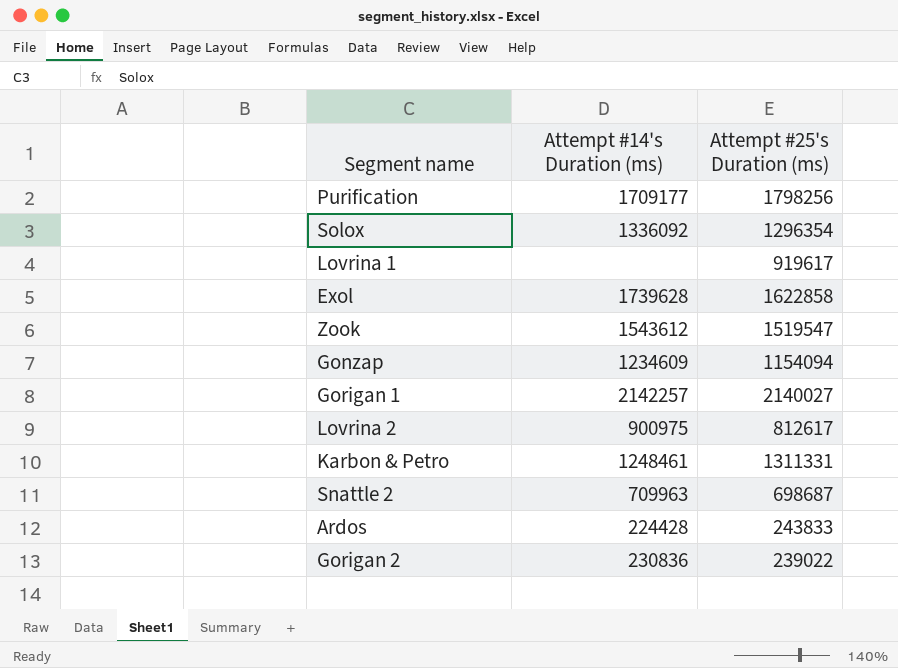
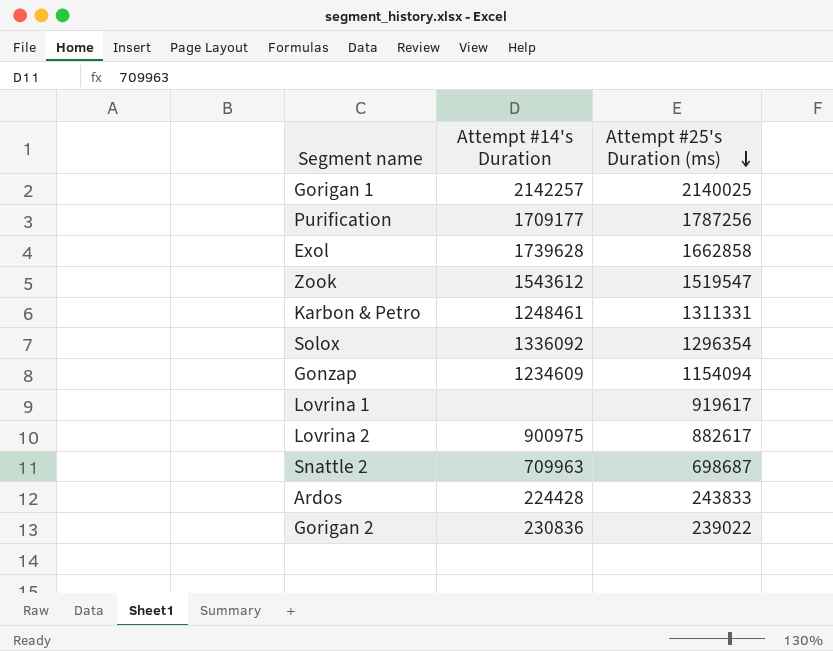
row order: none -> Attempt #25's Duration (ms) descending
column name: Attempt #14's Duration (ms) -> Attempt #14's Duration
Gorigan 1 | Attempt #25's Duration (ms): 2140027 -> 2140025
Purification | Attempt #25's Duration (ms): 1798256 -> 1787256
Exol | Attempt #25's Duration (ms): 1622858 -> 1662858
Lovrina 2 | Attempt #25's Duration (ms): 812617 -> 882617

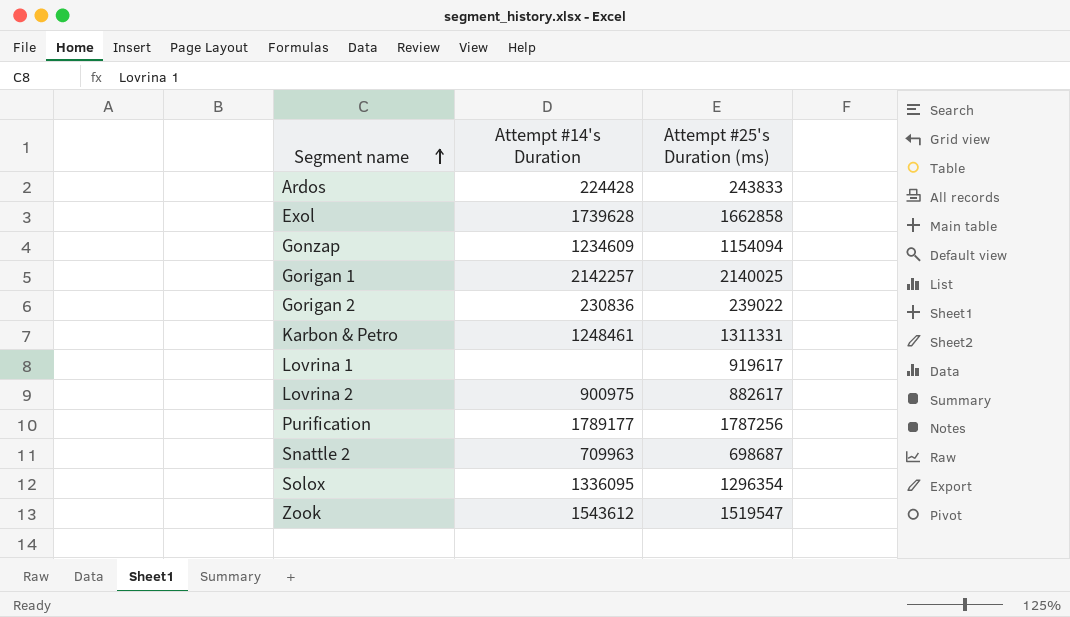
row order: Attempt #25's Duration (ms) descending -> Segment name ascending
Purification | Attempt #14's Duration: 1709177 -> 1789177
Solox | Attempt #14's Duration: 1336092 -> 1336095

